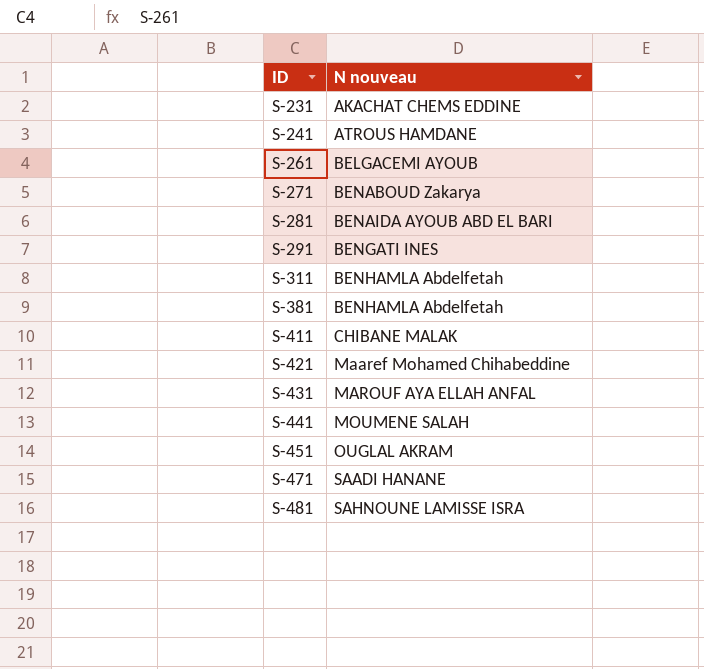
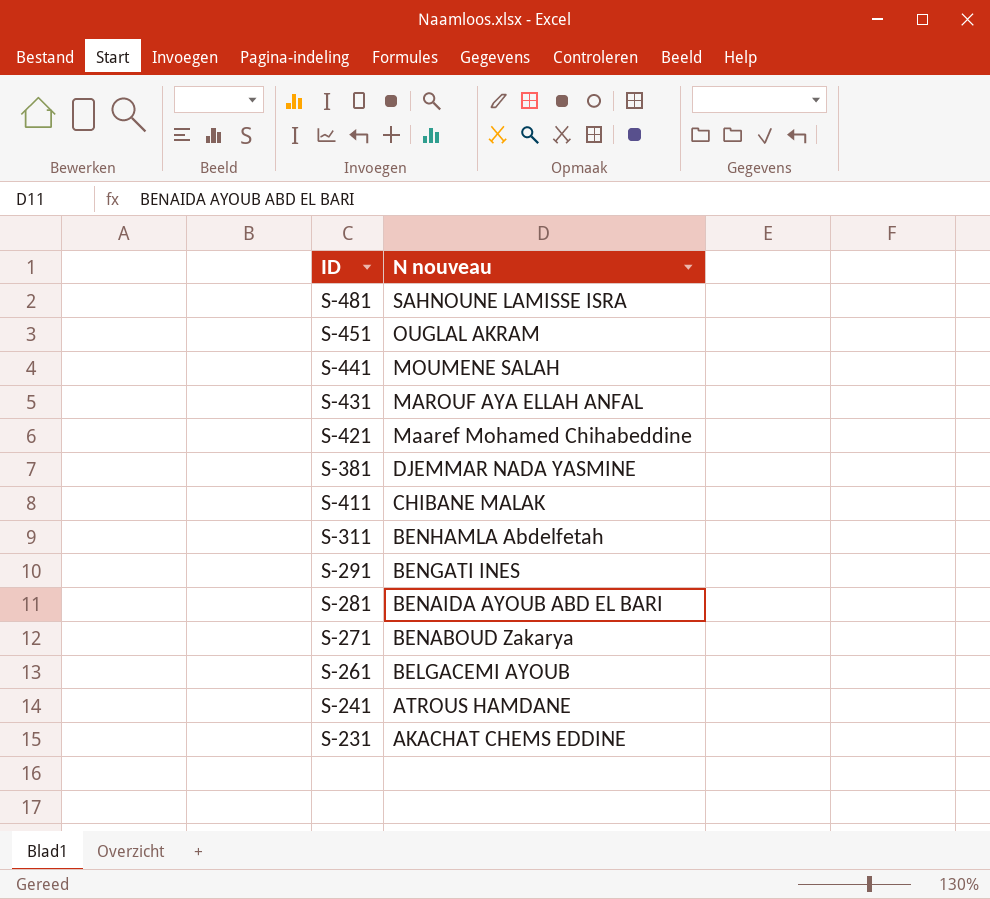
row order: ID ascending -> N nouveau descending
row S-471: SAADI HANANE -> none
S-381 | N nouveau: BENHAMLA Abdelfetah -> DJEMMAR NADA YASMINE

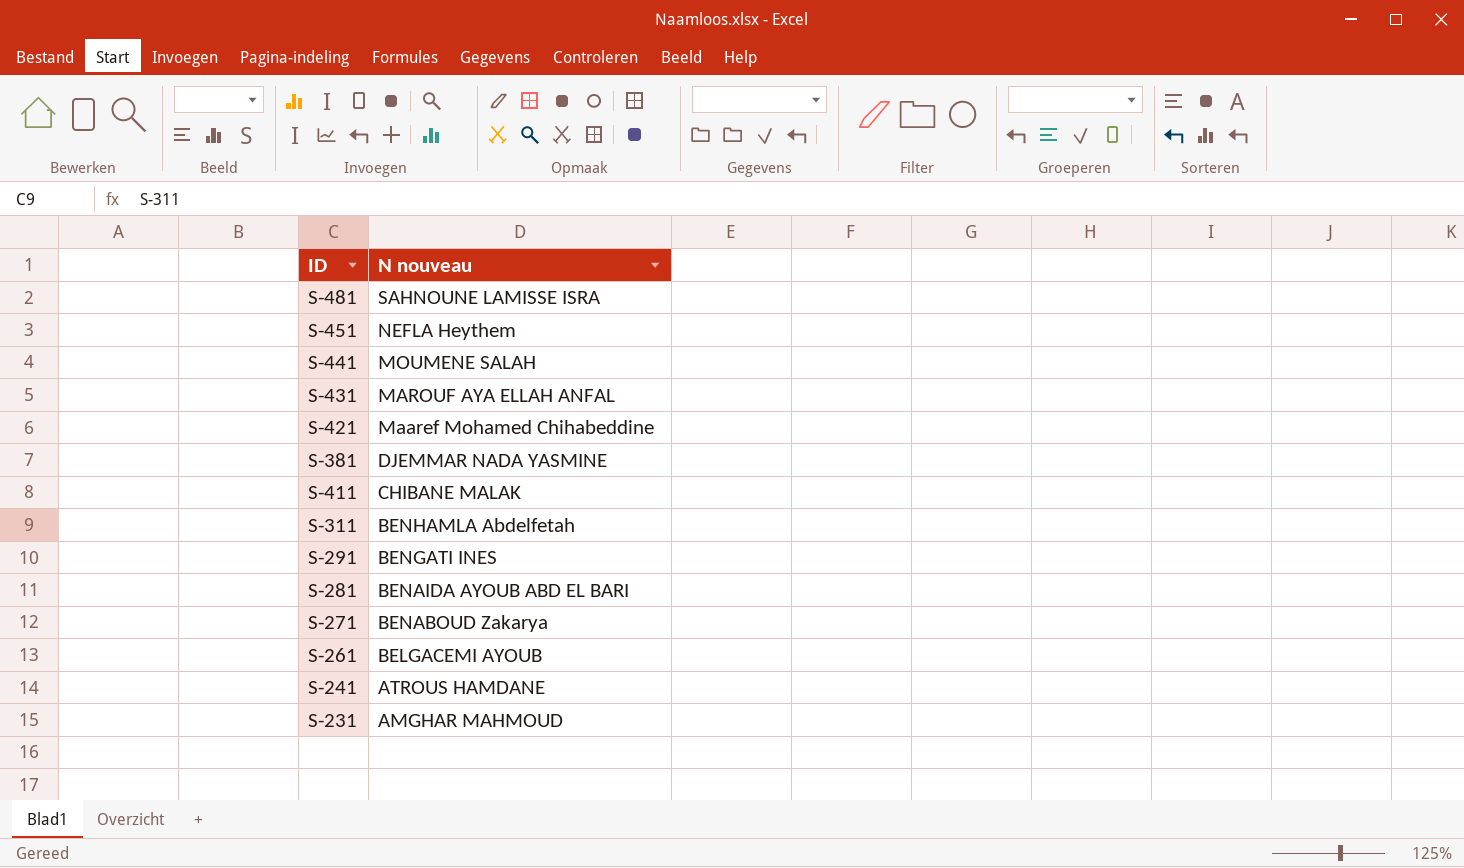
S-451 | N nouveau: OUGLAL AKRAM -> NEFLA Heythem
S-231 | N nouveau: AKACHAT CHEMS EDDINE -> AMGHAR MAHMOUD

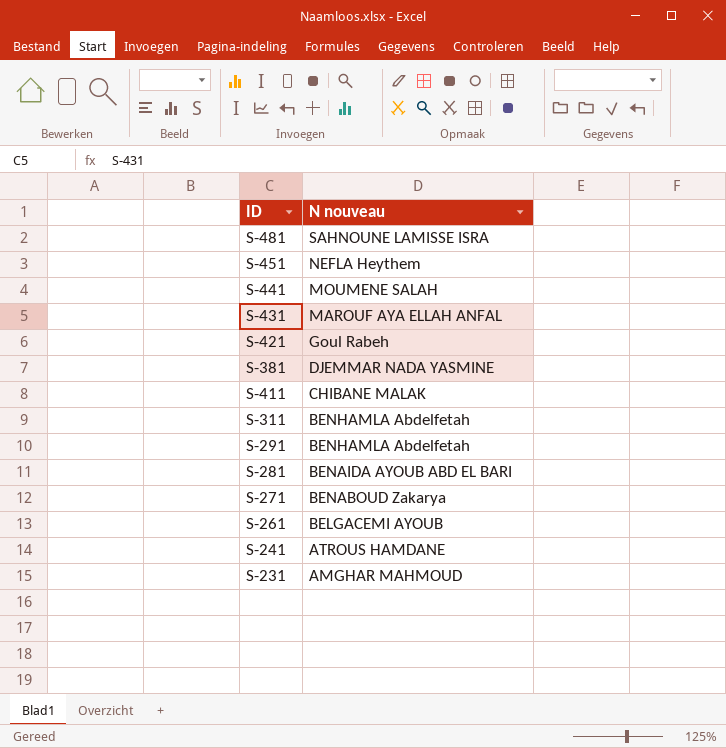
S-421 | N nouveau: Maaref Mohamed Chihabeddine -> Goul Rabeh
S-291 | N nouveau: BENGATI INES -> BENHAMLA Abdelfetah

